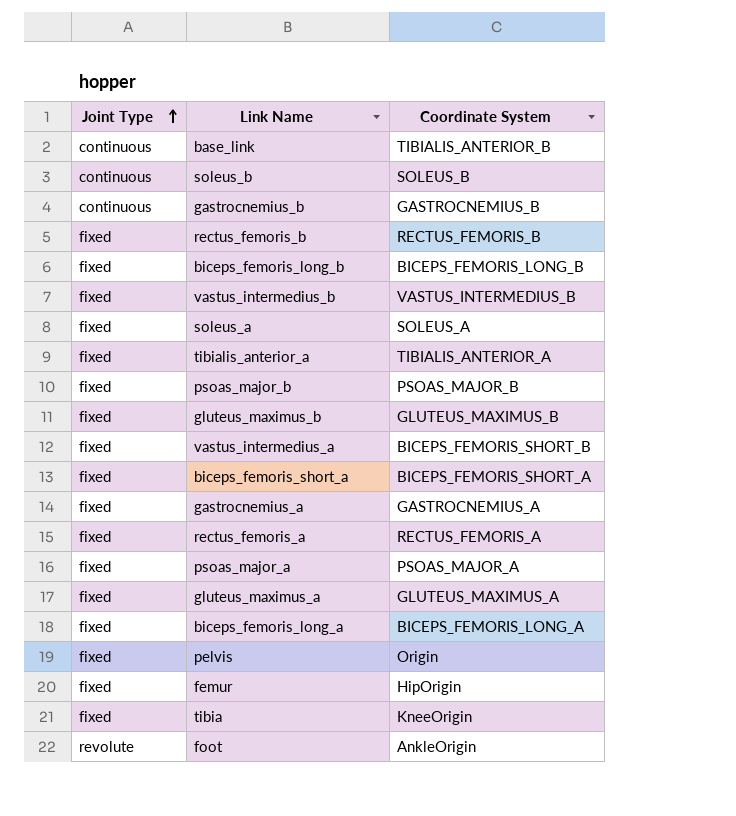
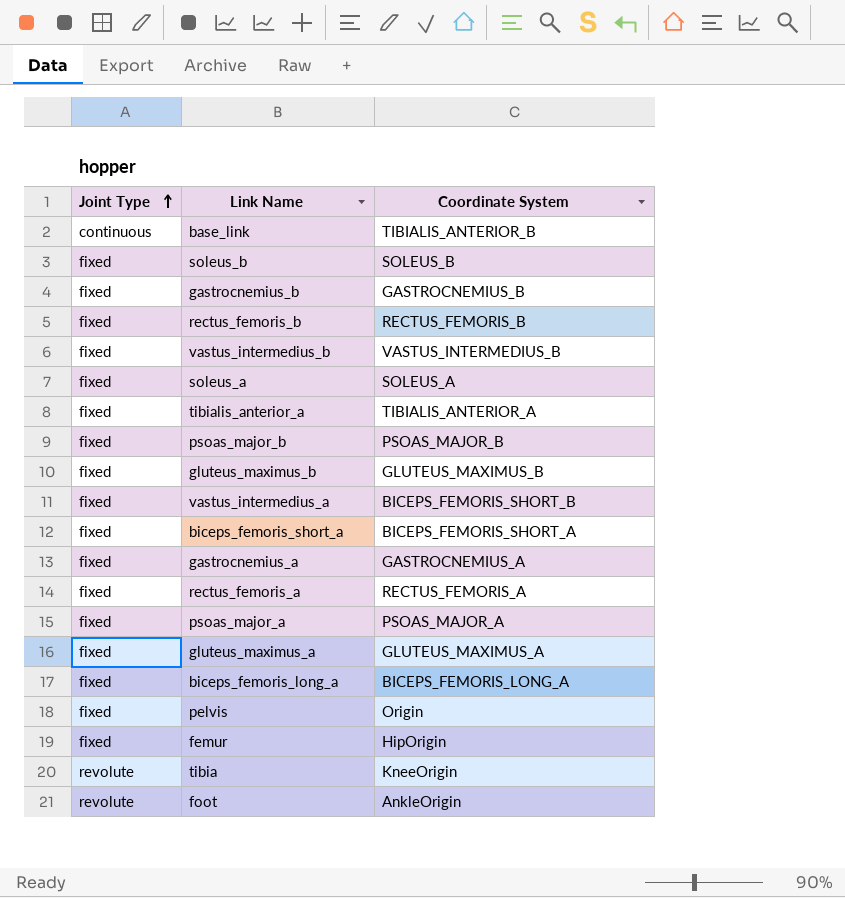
row biceps_femoris_long_b: fixed | BICEPS_FEMORIS_LONG_B -> none
soleus_b | Joint Type: continuous -> fixed
gastrocnemius_b | Joint Type: continuous -> fixed
tibia | Joint Type: fixed -> revolute

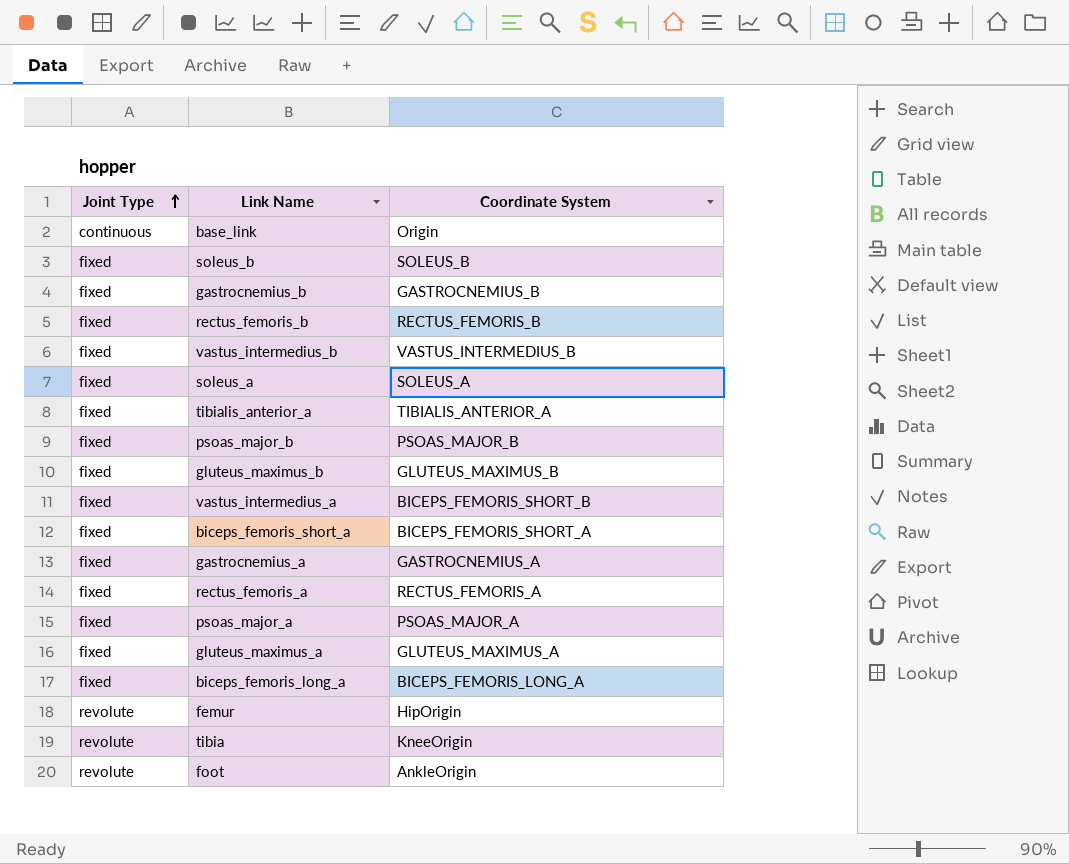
row pelvis: fixed | Origin -> none
base_link | Coordinate System: TIBIALIS_ANTERIOR_B -> Origin
femur | Joint Type: fixed -> revolute

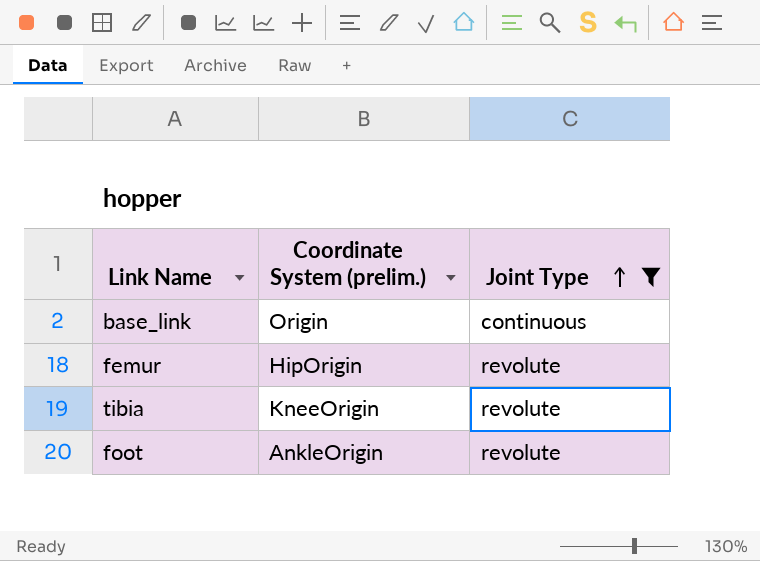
filter: none -> Joint Type != fixed
column name: Coordinate System -> Coordinate System (prelim.)
column Joint Type | position: 1 -> 3

